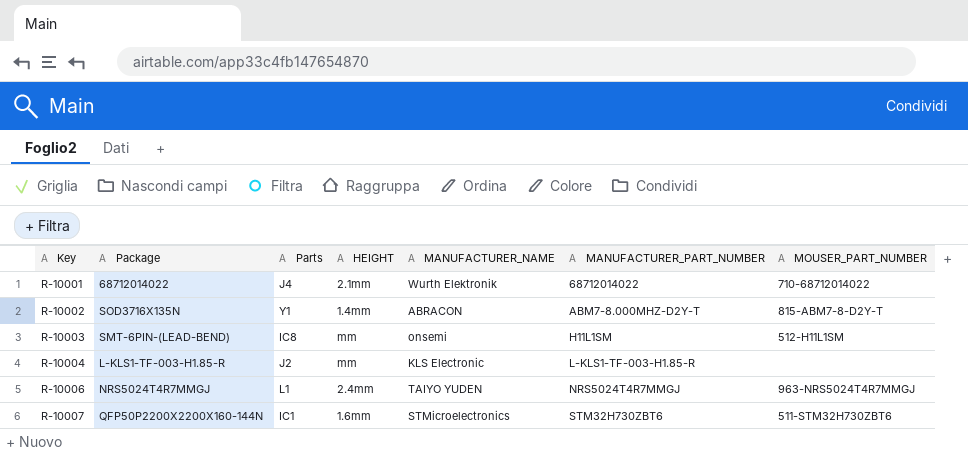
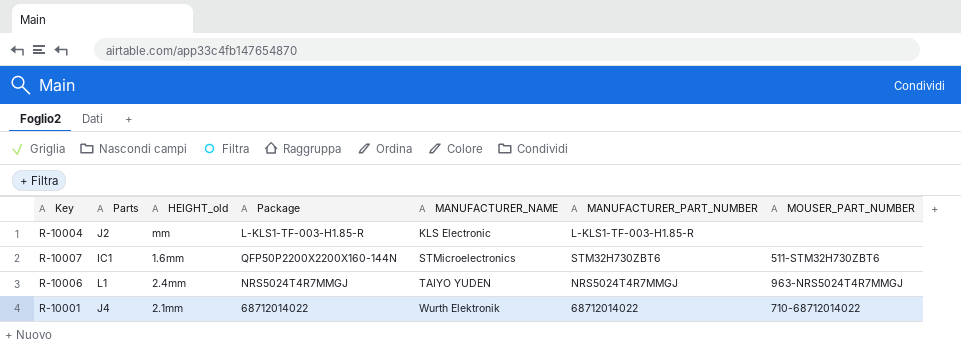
row order: Key ascending -> MANUFACTURER_NAME ascending
column name: HEIGHT -> HEIGHT_old
column Package | position: 2 -> 4
row R-10002: SOD3716X135N | Y1 | 1.4mm | ABRACON | ABM7-8.000MHZ-D2Y-T | 815-ABM7-8-D2Y-T -> none
row R-10003: SMT-6PIN-(LEAD-BEND) | IC8 | mm | onsemi | H11L1SM | 512-H11L1SM -> none

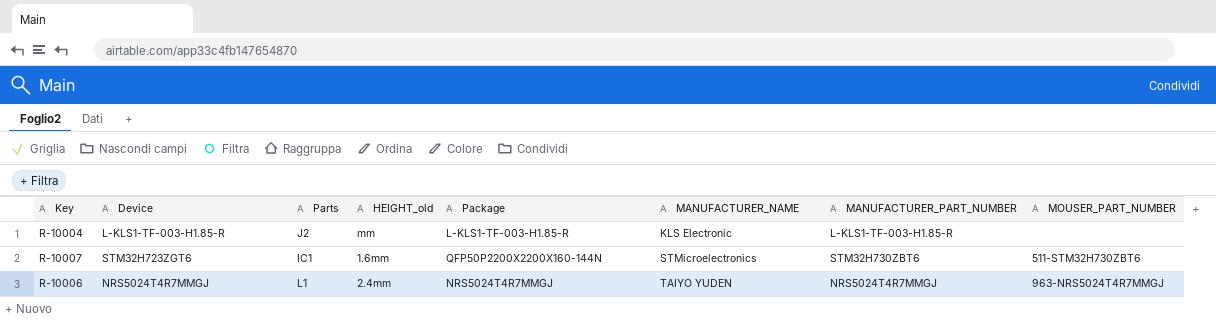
column Device | position: none -> 2
row R-10001: J4 | 2.1mm | 68712014022 | Wurth Elektronik | 68712014022 | 710-68712014022 -> none

